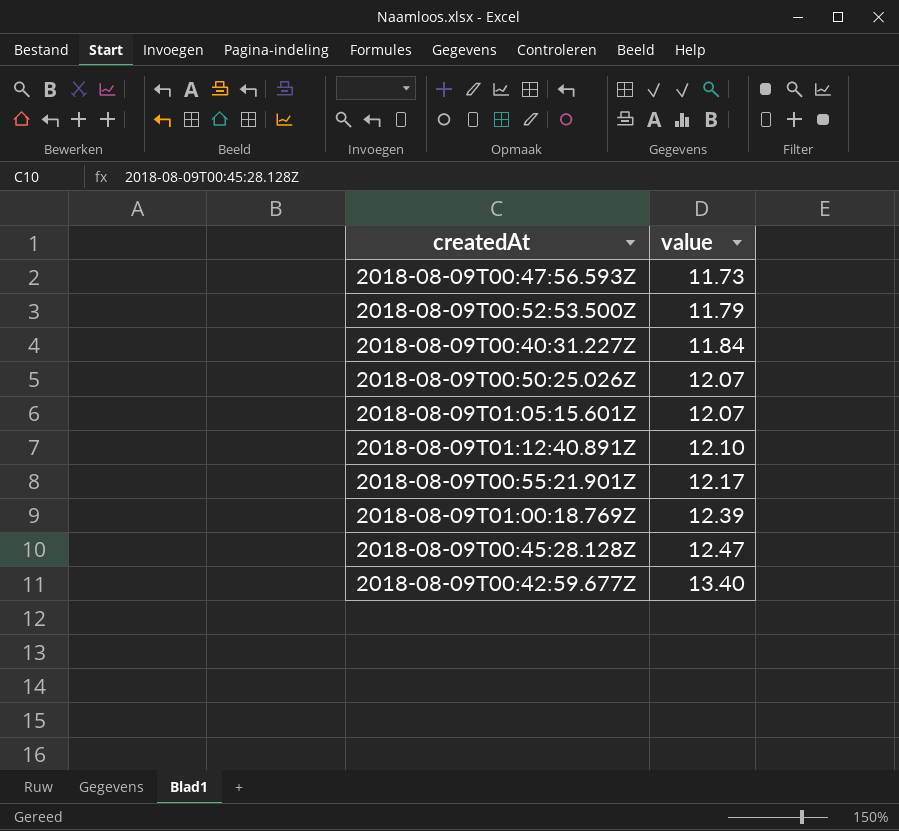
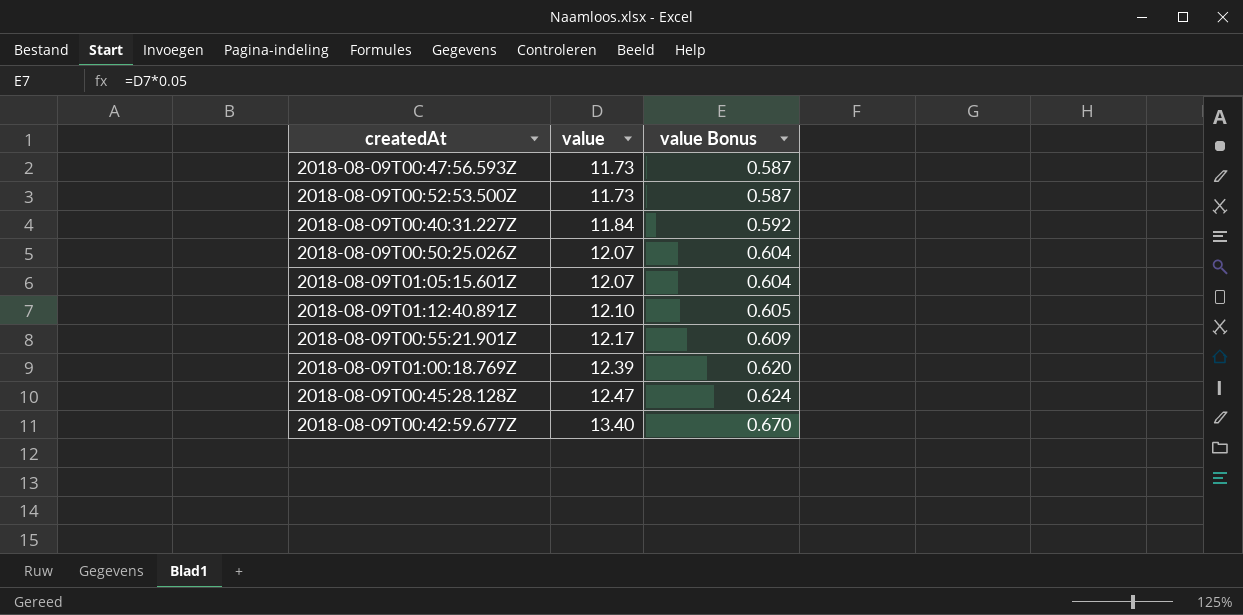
column value Bonus | formula: none -> [value] * 0.05
2018-08-09T00:52:53.500Z | value: 11.79 -> 11.73

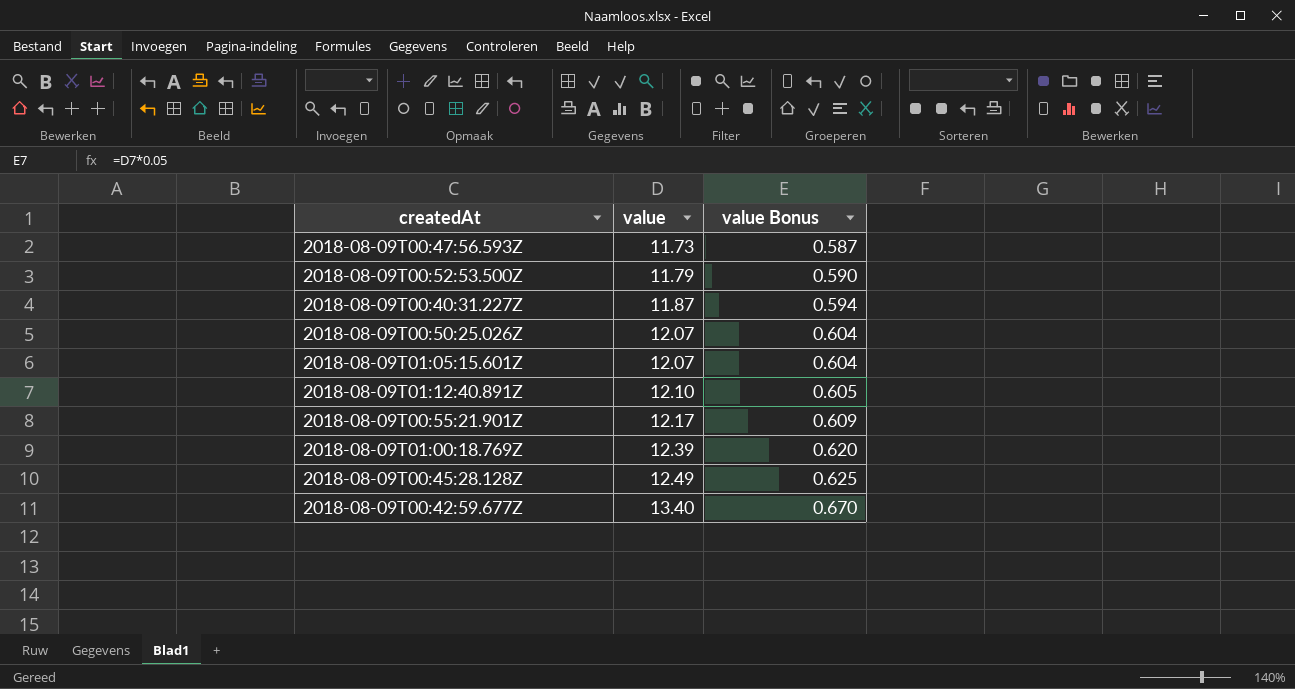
2018-08-09T00:52:53.500Z | value: 11.73 -> 11.79
2018-08-09T00:52:53.500Z | value Bonus: 0.587 -> 0.590
2018-08-09T00:40:31.227Z | value: 11.84 -> 11.87
2018-08-09T00:40:31.227Z | value Bonus: 0.592 -> 0.594
2018-08-09T00:45:28.128Z | value: 12.47 -> 12.49
2018-08-09T00:45:28.128Z | value Bonus: 0.624 -> 0.625

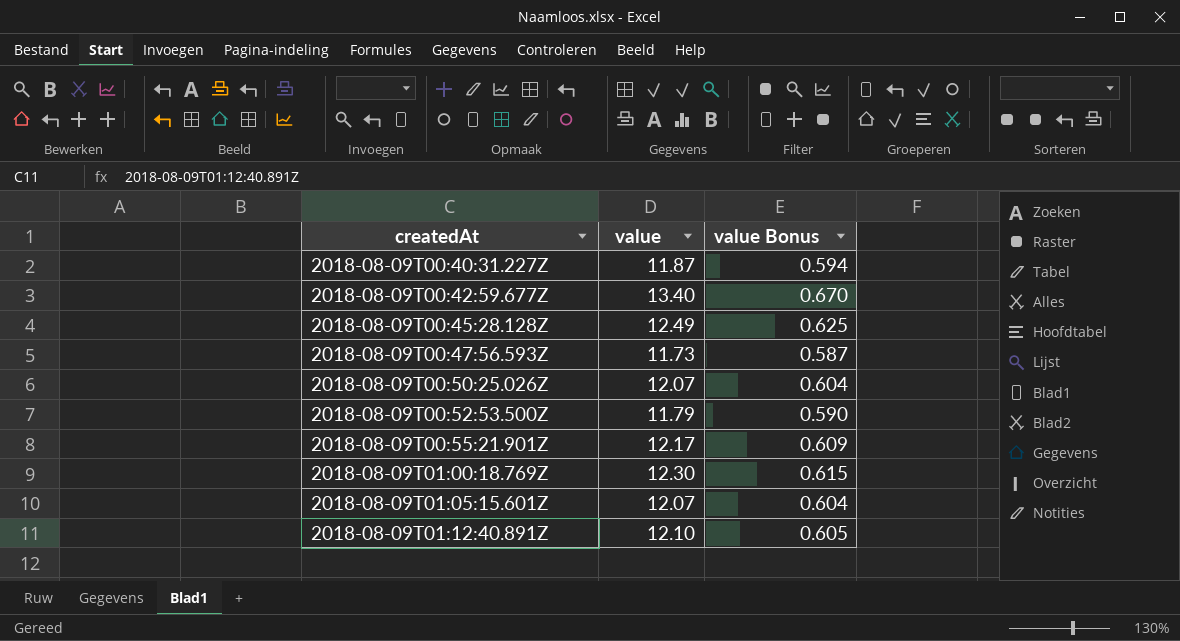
row order: value ascending -> createdAt ascending
2018-08-09T01:00:18.769Z | value: 12.39 -> 12.30
2018-08-09T01:00:18.769Z | value Bonus: 0.620 -> 0.615

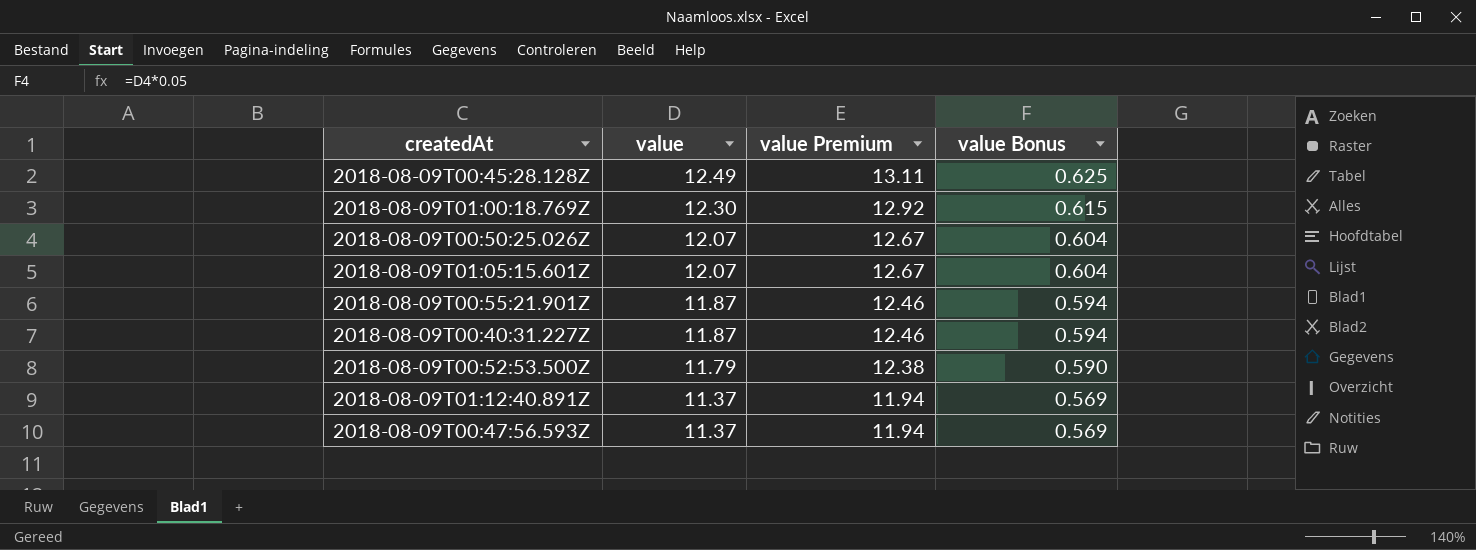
row order: createdAt ascending -> value descending
column value Premium | formula: none -> [value] * 1.05
row 2018-08-09T00:42:59.677Z: 13.40 | 0.670 -> none
2018-08-09T00:55:21.901Z | value: 12.17 -> 11.87
2018-08-09T00:55:21.901Z | value Bonus: 0.609 -> 0.594
2018-08-09T01:12:40.891Z | value: 12.10 -> 11.37
2018-08-09T01:12:40.891Z | value Bonus: 0.605 -> 0.569
2018-08-09T00:47:56.593Z | value: 11.73 -> 11.37
2018-08-09T00:47:56.593Z | value Bonus: 0.587 -> 0.569

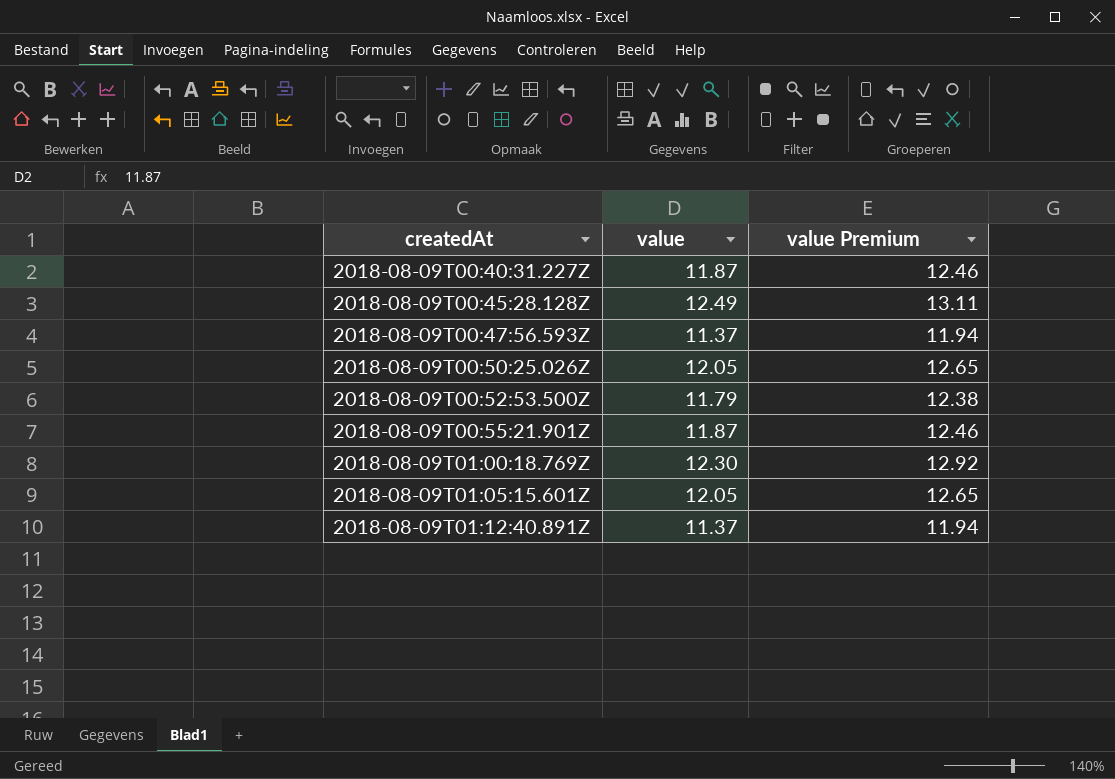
row order: value descending -> createdAt ascending
column value Bonus | formula: [value] * 0.05 -> none
2018-08-09T00:50:25.026Z | value: 12.07 -> 12.05
2018-08-09T00:50:25.026Z | value Premium: 12.67 -> 12.65
2018-08-09T01:05:15.601Z | value: 12.07 -> 12.05
2018-08-09T01:05:15.601Z | value Premium: 12.67 -> 12.65

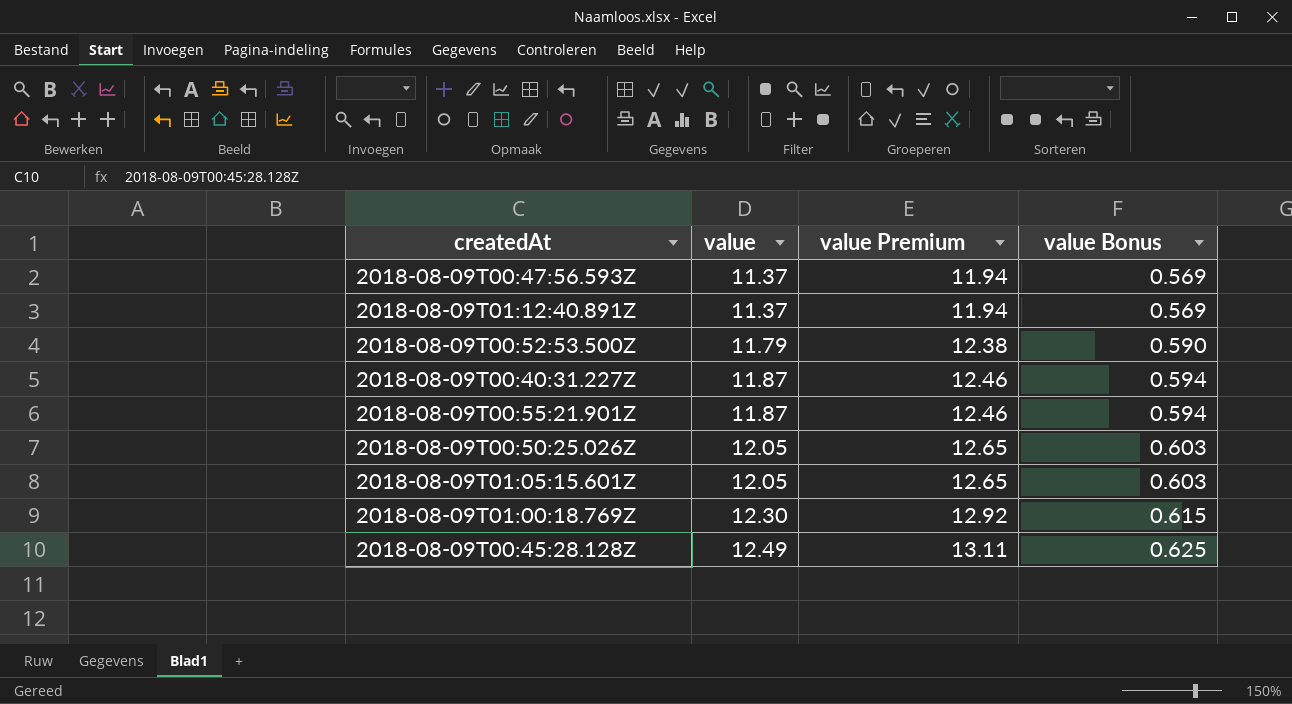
row order: createdAt ascending -> value ascending
column value Bonus | formula: none -> [value] * 0.05

